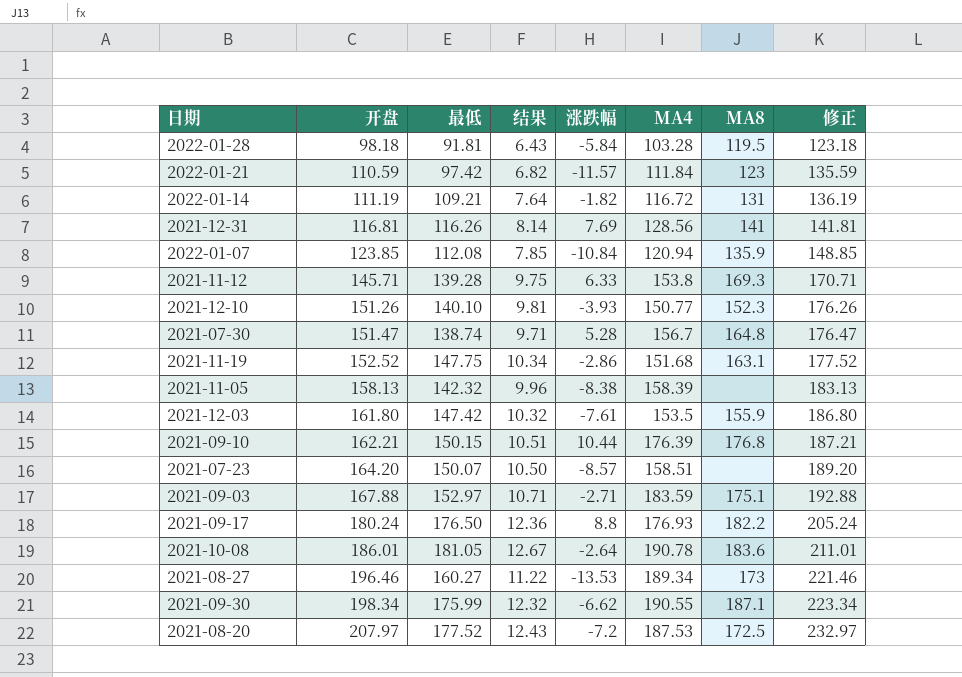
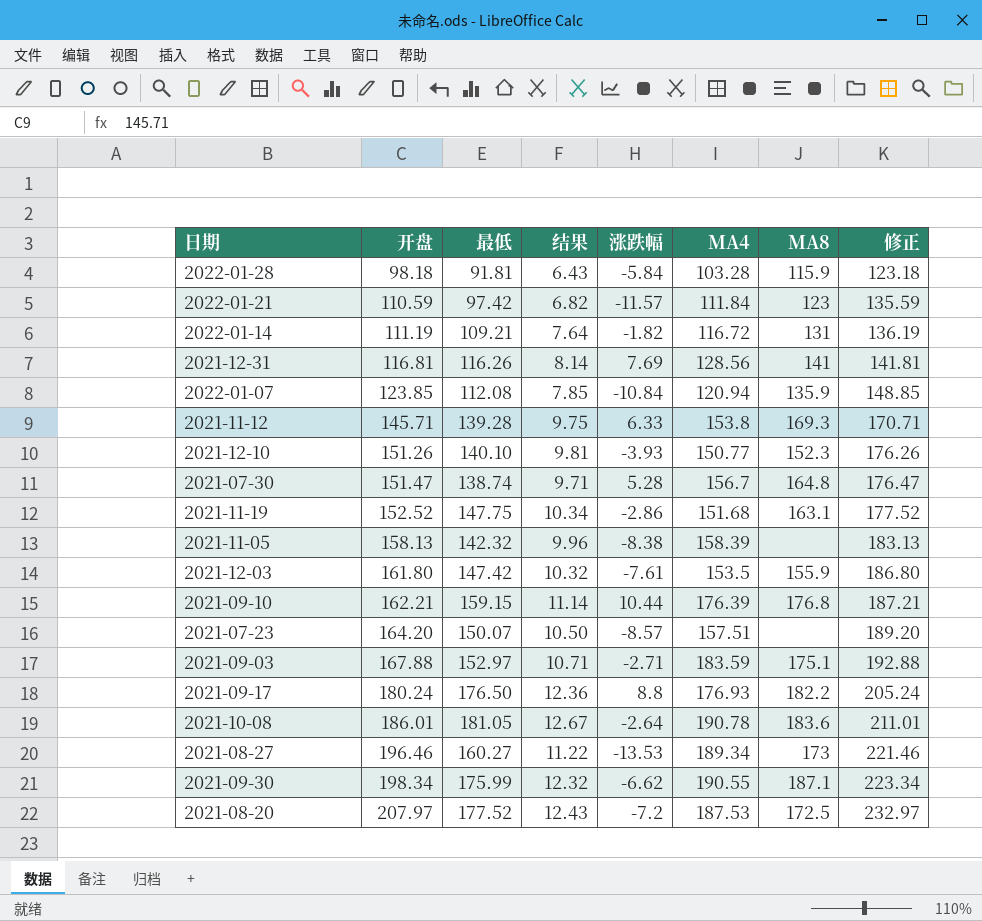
2022-01-28 | MA8: 119.5 -> 115.9
2021-09-10 | 最低: 150.15 -> 159.15
2021-09-10 | 结果: 10.51 -> 11.14
2021-07-23 | MA4: 158.51 -> 157.51

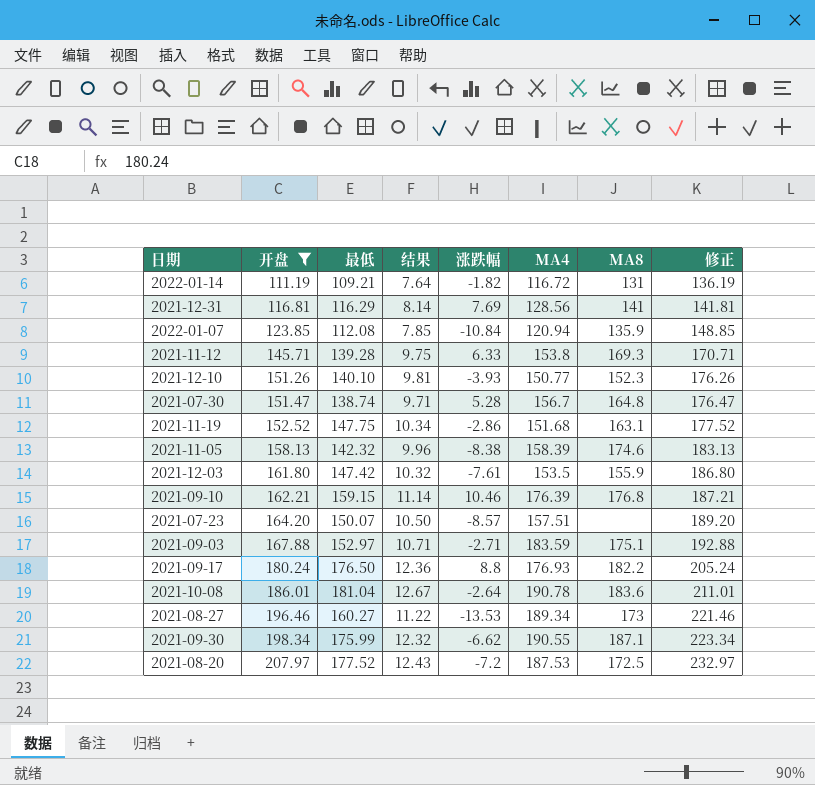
filter: none -> 开盘 >= 111.19
2021-12-31 | 最低: 116.26 -> 116.29
2021-11-05 | MA8: none -> 174.6
2021-09-10 | 涨跌幅: 10.44 -> 10.46
2021-10-08 | 最低: 181.05 -> 181.04

